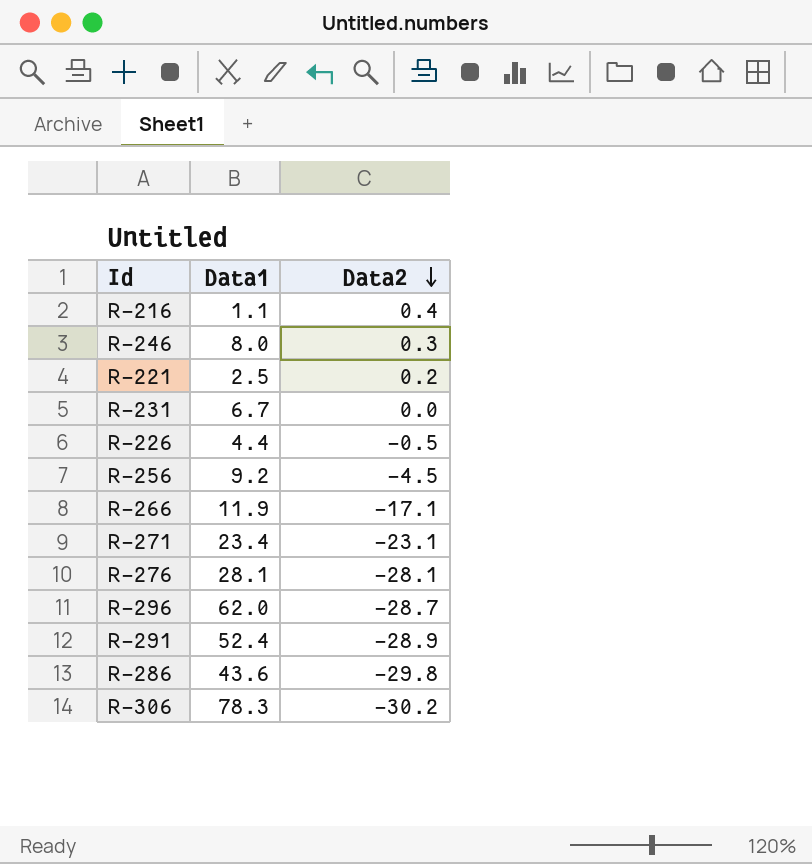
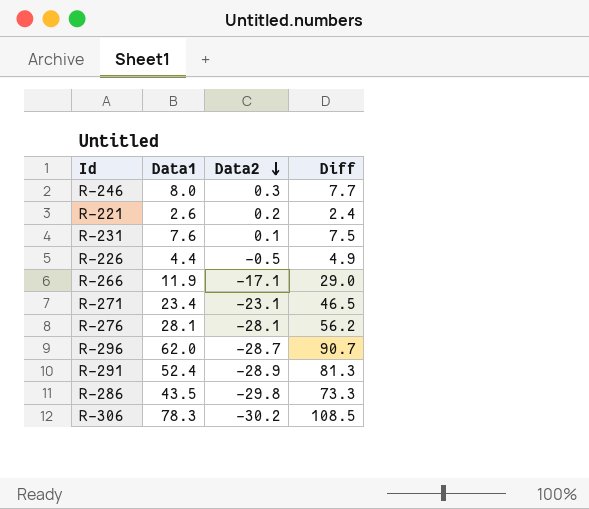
column Diff | formula: none -> [Data1] - [Data2]
row R-216: 1.1 | 0.4 -> none
row R-256: 9.2 | -4.5 -> none
R-221 | Data1: 2.5 -> 2.6
R-231 | Data1: 6.7 -> 7.6
R-231 | Data2: 0.0 -> 0.1
R-286 | Data1: 43.6 -> 43.5

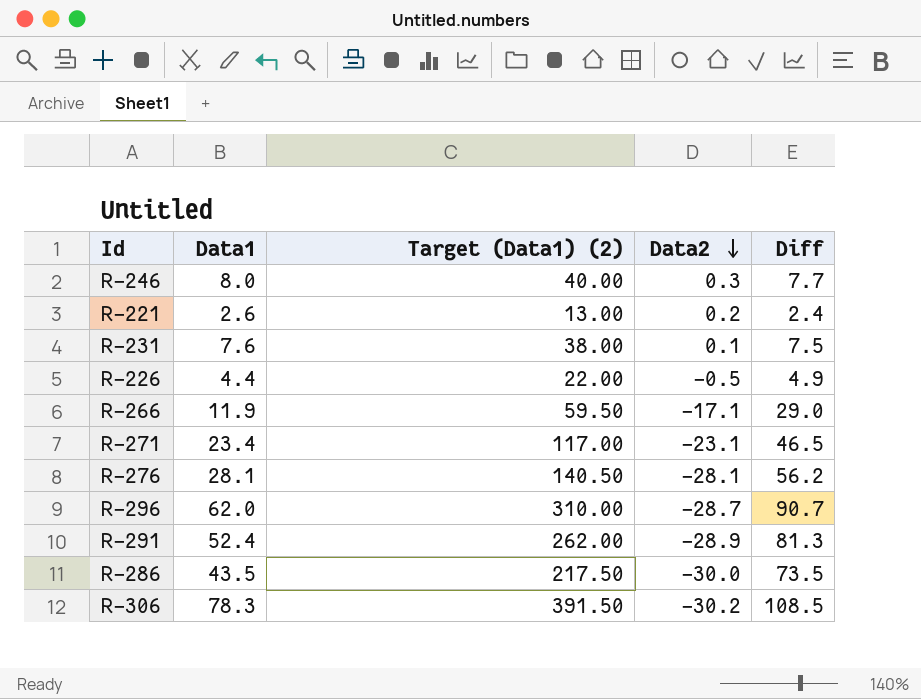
column Target (Data1) (2) | formula: none -> [Data1] * 5
R-286 | Data2: -29.8 -> -30.0
R-286 | Diff: 73.3 -> 73.5

